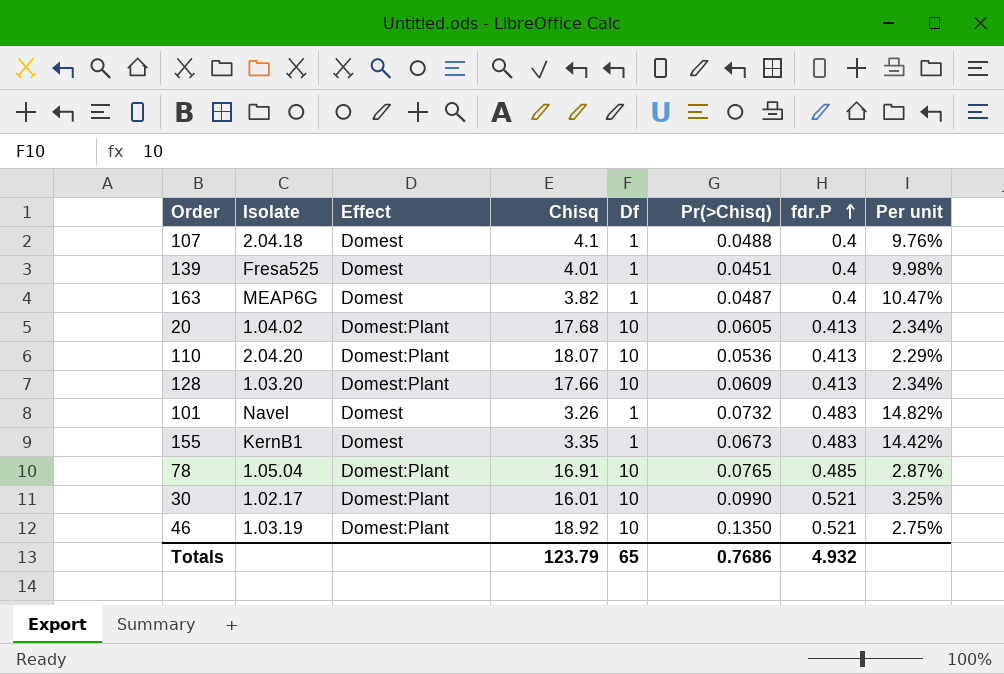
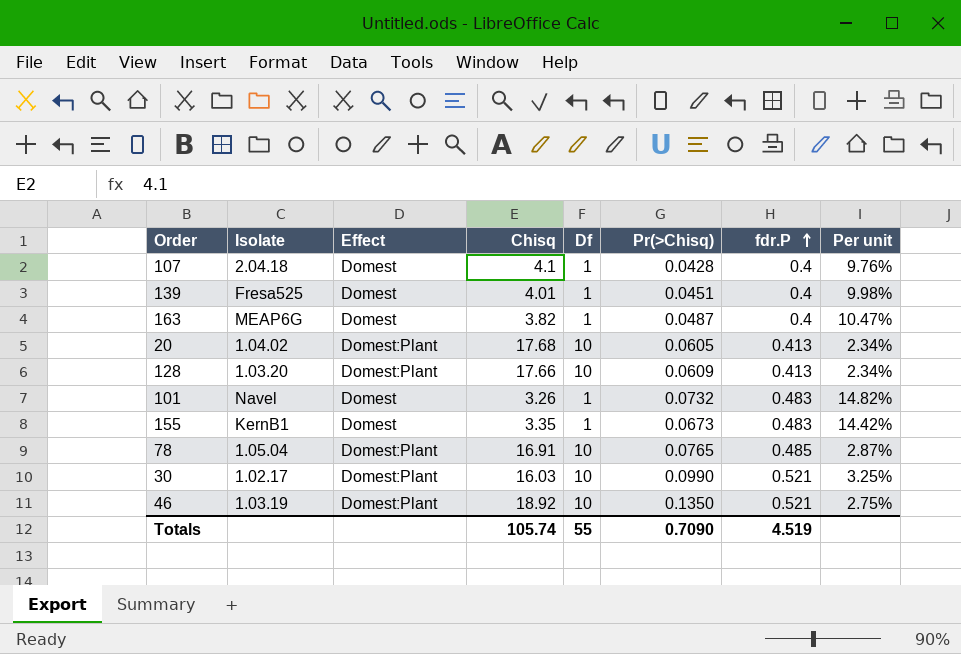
row 110: 2.04.20 | Domest:Plant | 18.07 | 10 | 0.0536 | 0.413 | 2.29% -> none
107 | Pr(>Chisq): 0.0488 -> 0.0428
30 | Chisq: 16.01 -> 16.03
Totals | Chisq: 123.79 -> 105.74
Totals | Df: 65 -> 55
Totals | Pr(>Chisq): 0.7686 -> 0.7090
Totals | fdr.P: 4.932 -> 4.519

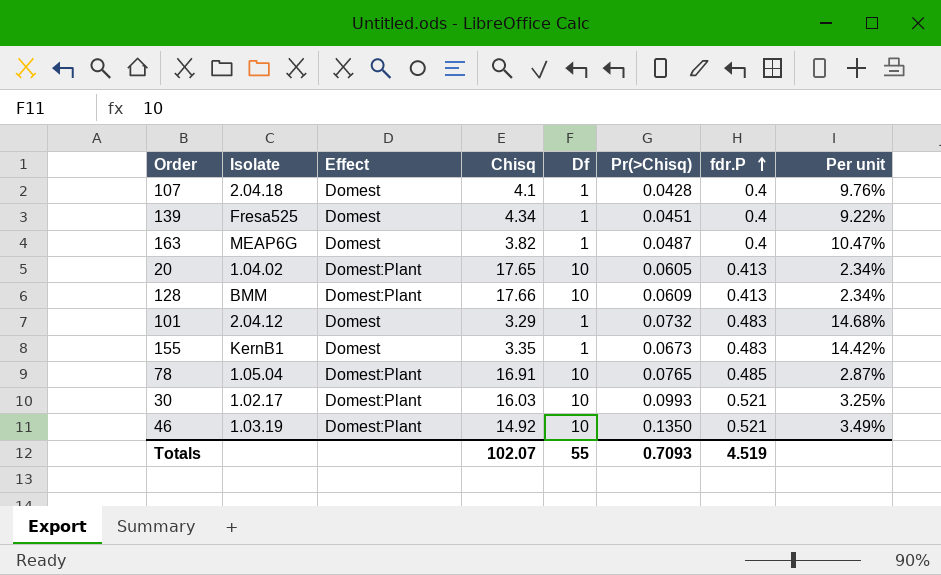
139 | Chisq: 4.01 -> 4.34
139 | Per unit: 9.98% -> 9.22%
20 | Chisq: 17.68 -> 17.65
128 | Isolate: 1.03.20 -> BMM
101 | Isolate: Navel -> 2.04.12
101 | Chisq: 3.26 -> 3.29
101 | Per unit: 14.82% -> 14.68%
30 | Pr(>Chisq): 0.0990 -> 0.0993
46 | Chisq: 18.92 -> 14.92
46 | Per unit: 2.75% -> 3.49%
Totals | Chisq: 105.74 -> 102.07
Totals | Pr(>Chisq): 0.7090 -> 0.7093

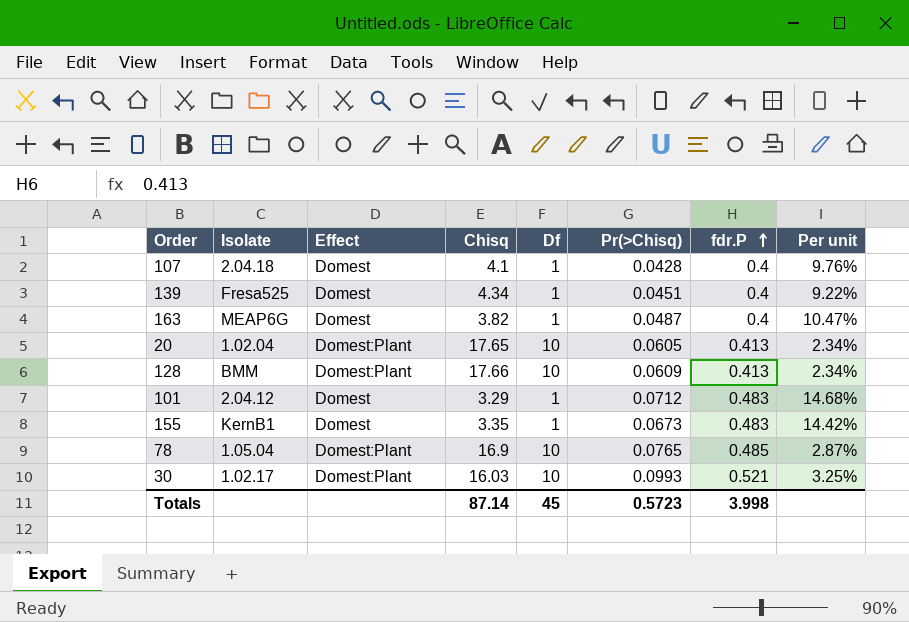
row 46: 1.03.19 | Domest:Plant | 14.92 | 10 | 0.1350 | 0.521 | 3.49% -> none
20 | Isolate: 1.04.02 -> 1.02.04
101 | Pr(>Chisq): 0.0732 -> 0.0712
78 | Chisq: 16.91 -> 16.9
Totals | Chisq: 102.07 -> 87.14
Totals | Df: 55 -> 45
Totals | Pr(>Chisq): 0.7093 -> 0.5723
Totals | fdr.P: 4.519 -> 3.998

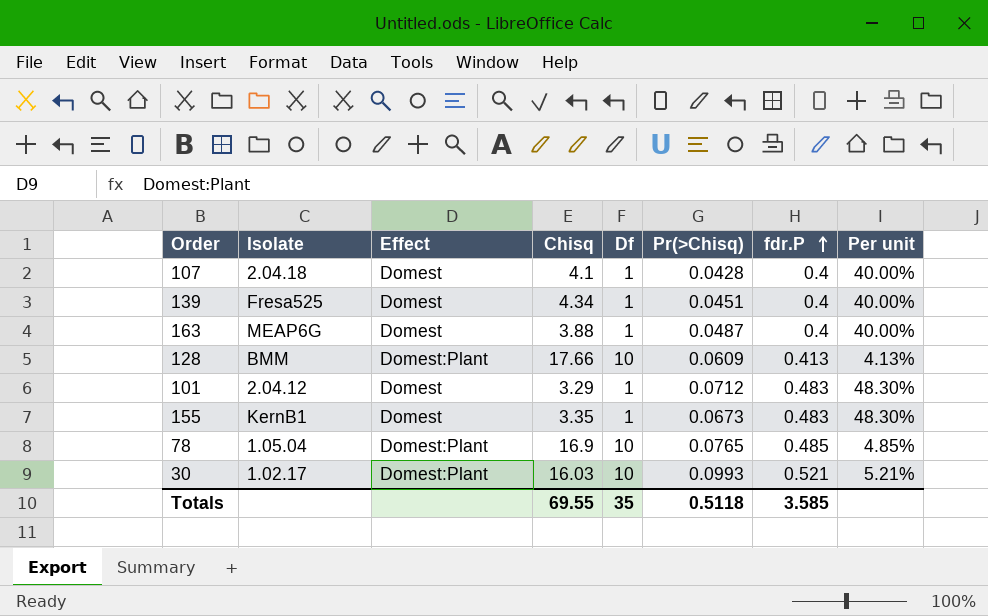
column Per unit | formula: [fdr.P] / [Chisq] -> [fdr.P] / [Df]
row 20: 1.02.04 | Domest:Plant | 17.65 | 10 | 0.0605 | 0.413 | 2.34% -> none
163 | Chisq: 3.82 -> 3.88
Totals | Chisq: 87.14 -> 69.55
Totals | Df: 45 -> 35
Totals | Pr(>Chisq): 0.5723 -> 0.5118
Totals | fdr.P: 3.998 -> 3.585

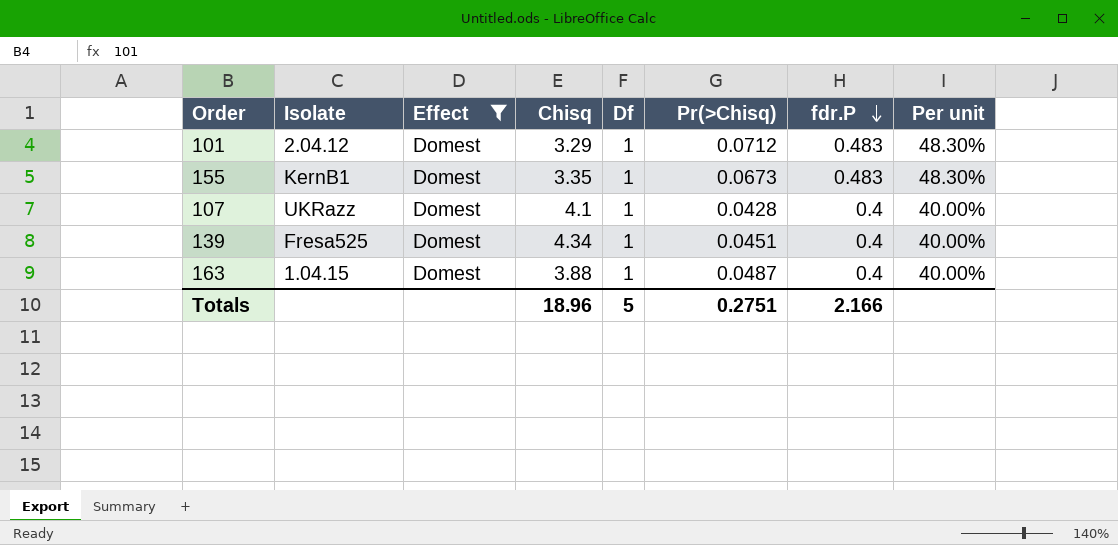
filter: none -> Effect = Domest
row order: fdr.P ascending -> fdr.P descending
107 | Isolate: 2.04.18 -> UKRazz
163 | Isolate: MEAP6G -> 1.04.15
Totals | Chisq: 69.55 -> 18.96
Totals | Df: 35 -> 5
Totals | Pr(>Chisq): 0.5118 -> 0.2751
Totals | fdr.P: 3.585 -> 2.166

